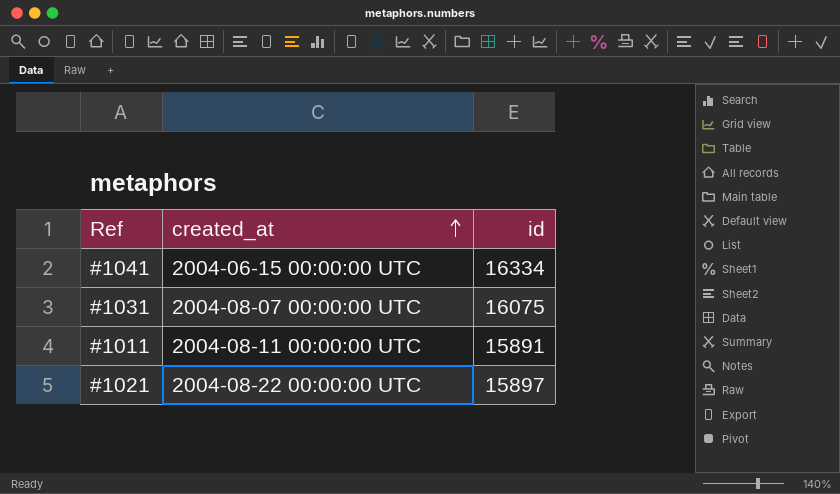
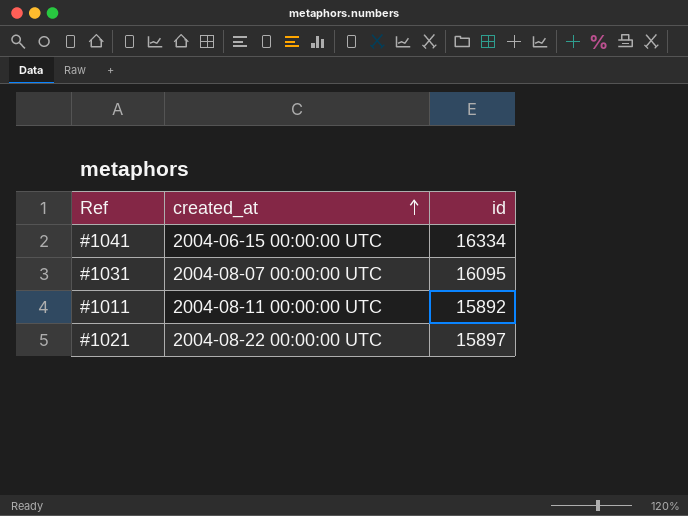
#1031 | id: 16075 -> 16095
#1011 | id: 15891 -> 15892

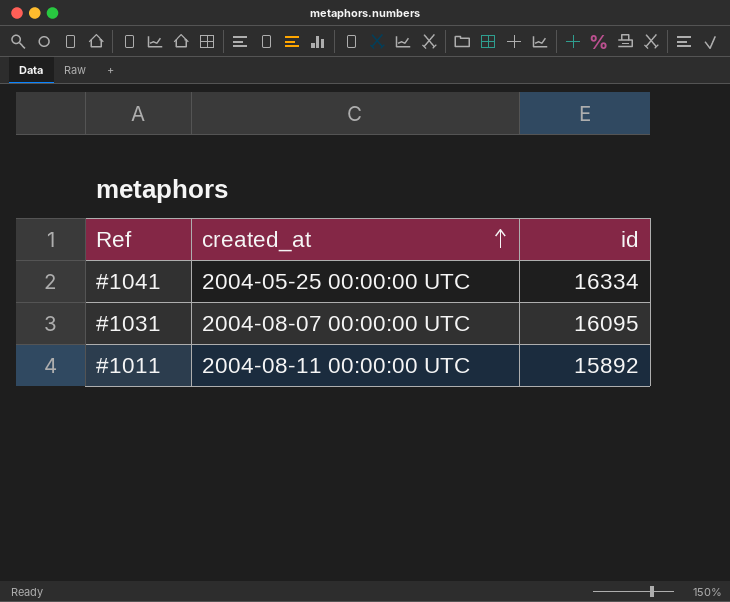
row #1021: 2004-08-22 00:00:00 UTC | 15897 -> none
#1041 | created_at: 2004-06-15 00:00:00 UTC -> 2004-05-25 00:00:00 UTC

